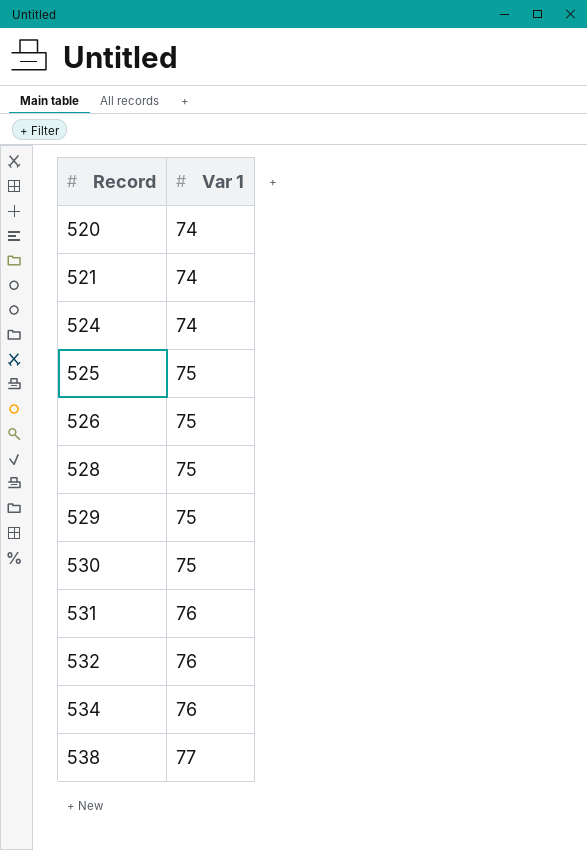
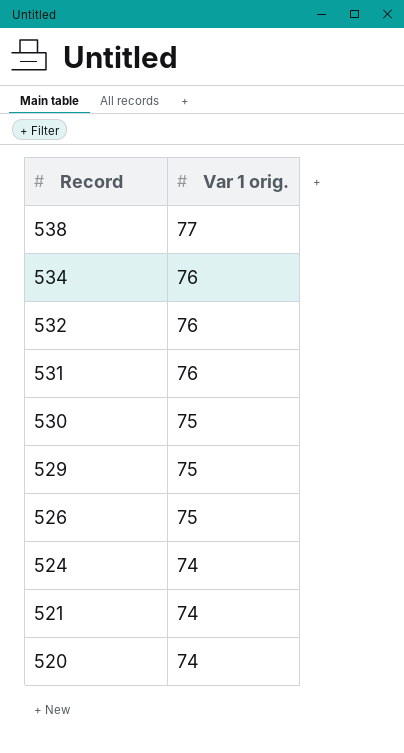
row order: Record ascending -> Record descending
column name: Var 1 -> Var 1 orig.
row 525: 75 -> none
row 528: 75 -> none

